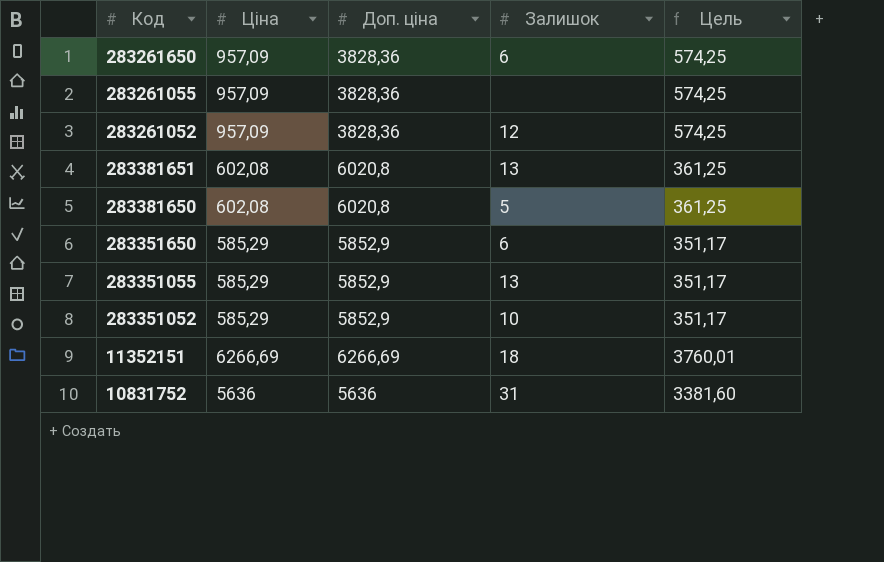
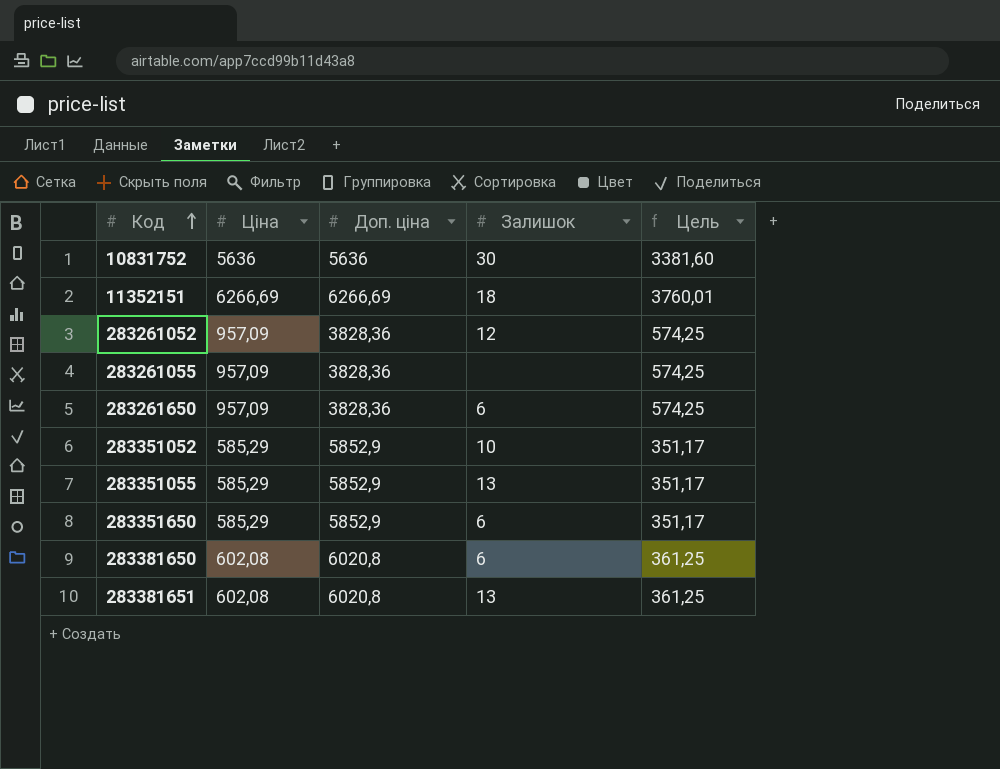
row order: none -> Код ascending
10831752 | Залишок: 31 -> 30
283381650 | Залишок: 5 -> 6

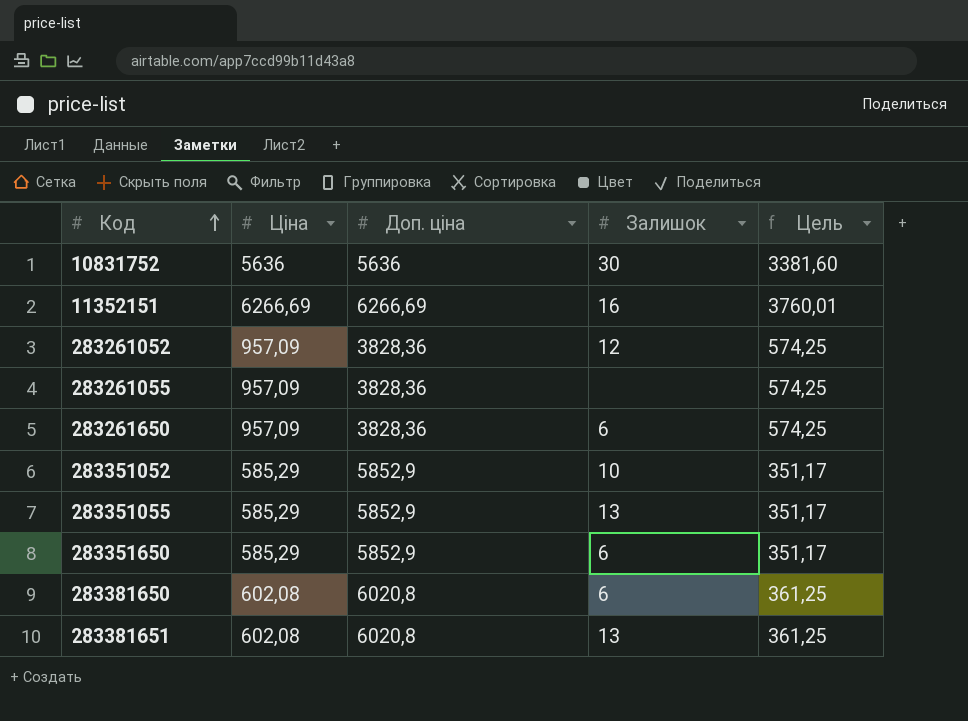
11352151 | Залишок: 18 -> 16

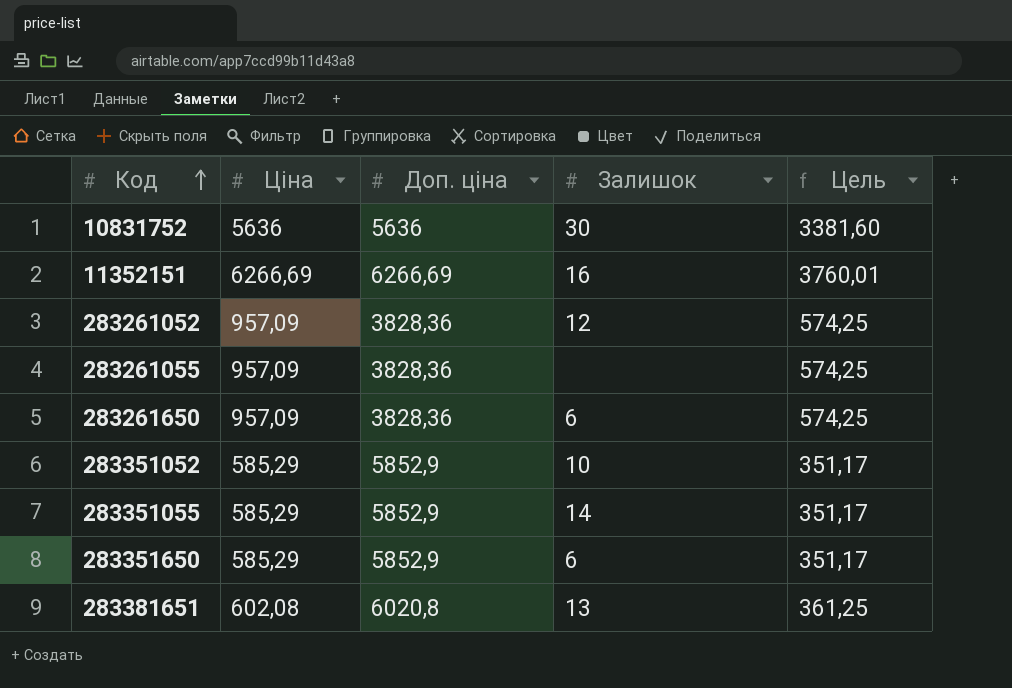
row 283381650: 602,08 | 6020,8 | 6 | 361,25 -> none
283351055 | Залишок: 13 -> 14

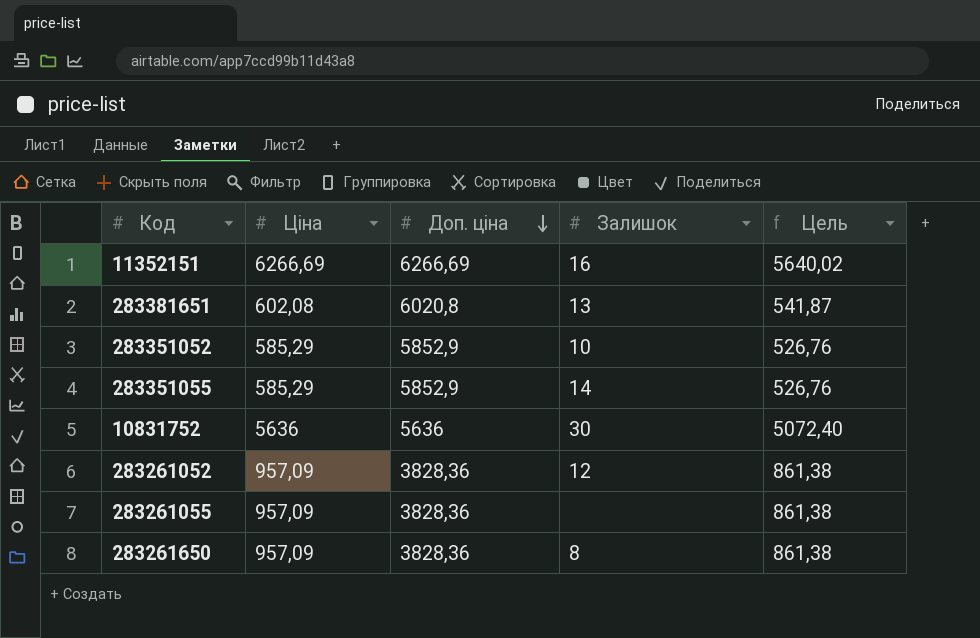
row order: Код ascending -> Доп. ціна descending
column Цель | formula: [Ціна] * 0,6 -> [Ціна] * 0,9
row 283351650: 585,29 | 5852,9 | 6 | 351,17 -> none
283261650 | Залишок: 6 -> 8

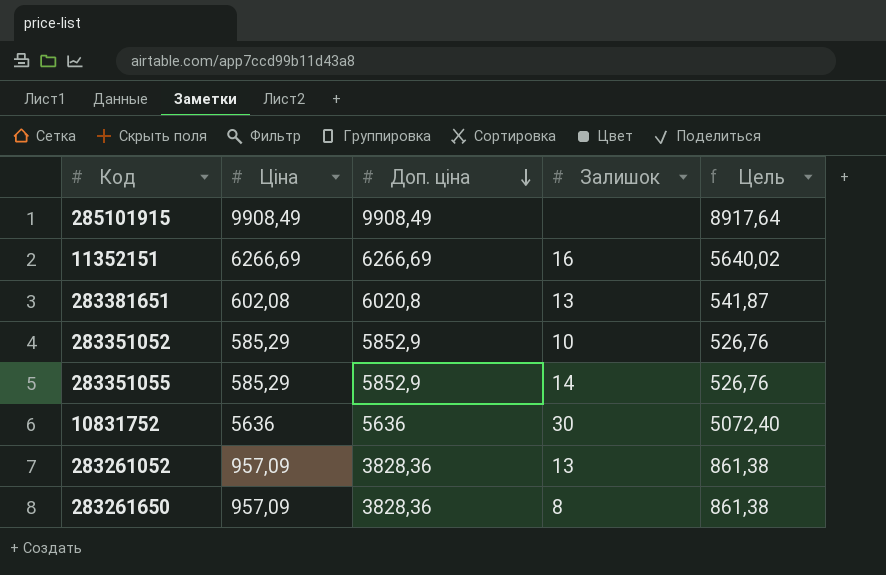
row 283261055: 957,09 | 3828,36 | none | 861,38 -> none
row 285101915: none -> 9908,49 | 9908,49 | none | 8917,64
283261052 | Залишок: 12 -> 13

